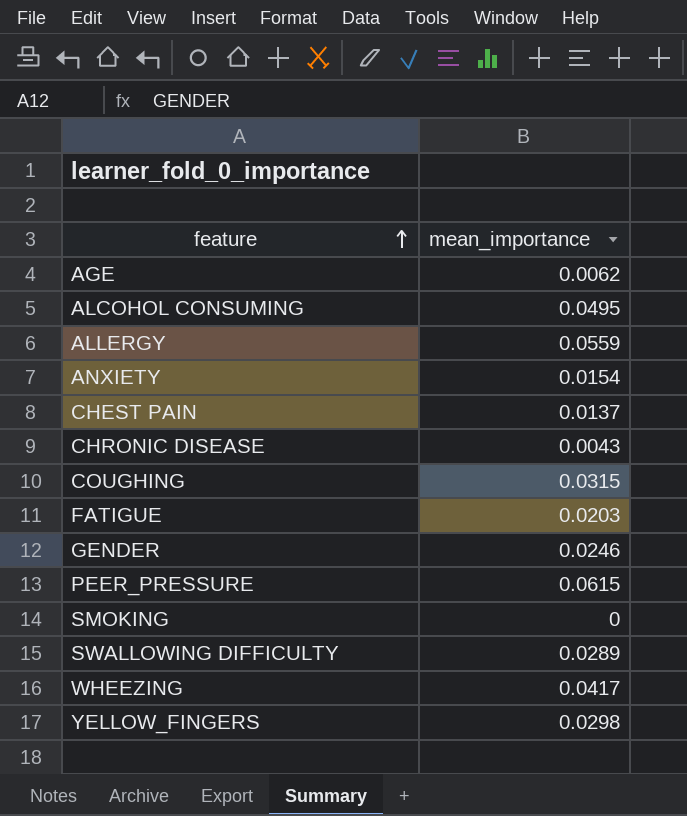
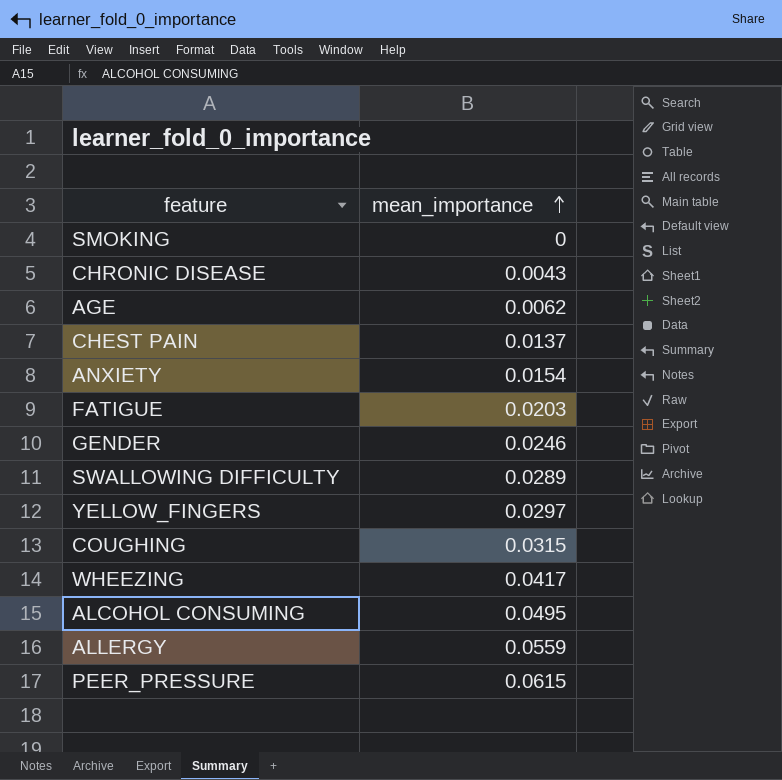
row order: feature ascending -> mean_importance ascending
YELLOW_FINGERS | mean_importance: 0.0298 -> 0.0297

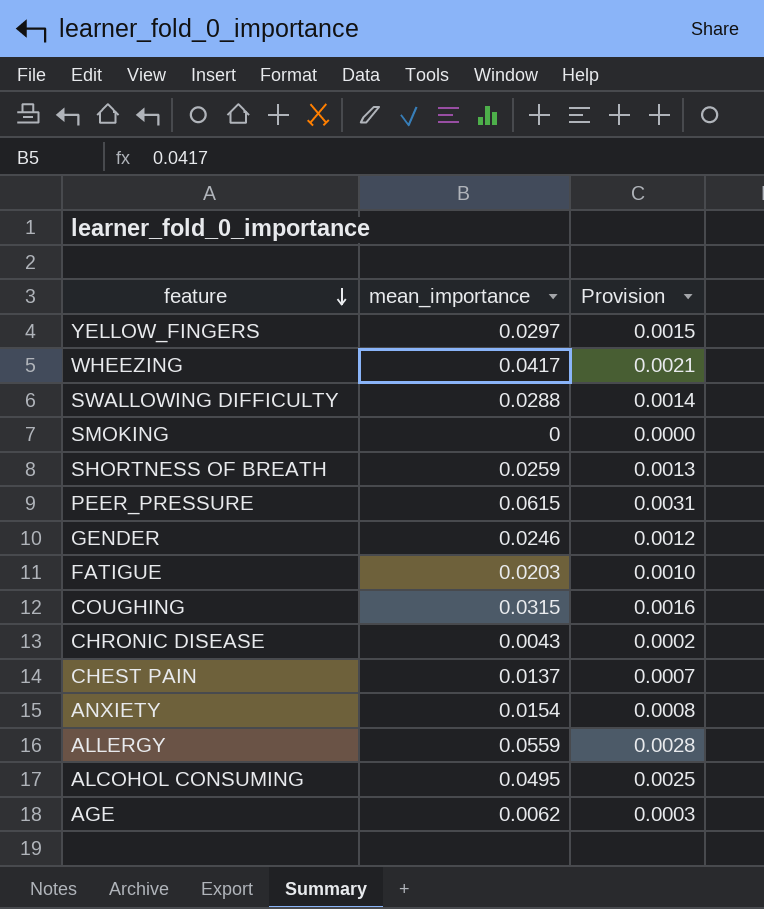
row order: mean_importance ascending -> feature descending
column Provision | formula: none -> [mean_importance] * 0.05
SWALLOWING DIFFICULTY | mean_importance: 0.0289 -> 0.0288
row SHORTNESS OF BREATH: none -> 0.0259 | 0.0013

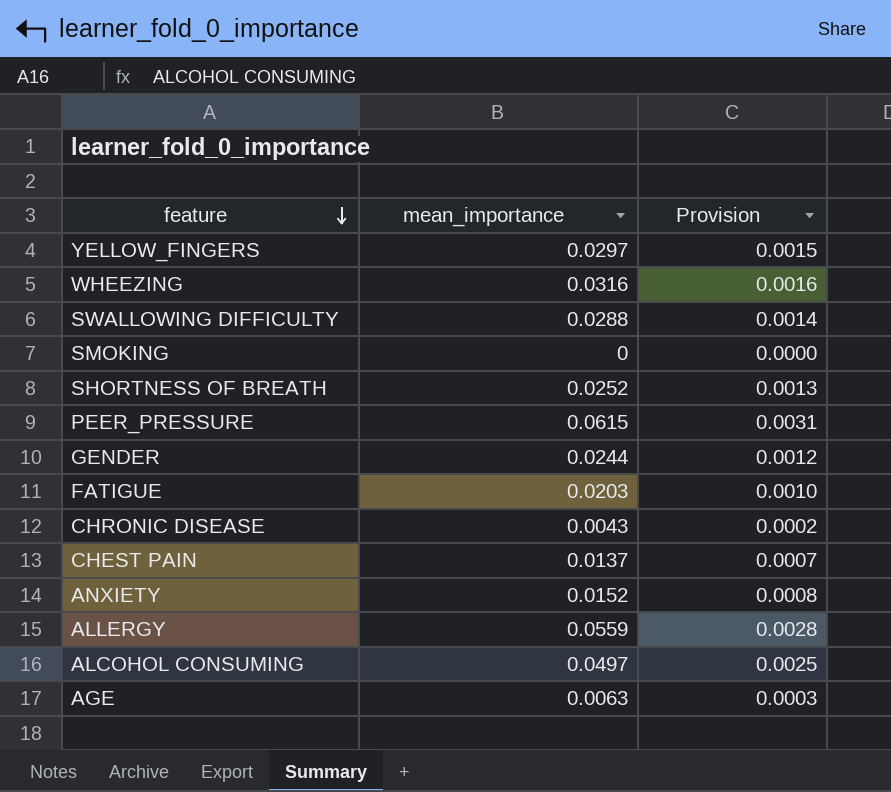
row COUGHING: 0.0315 | 0.0016 -> none
WHEEZING | mean_importance: 0.0417 -> 0.0316
WHEEZING | Provision: 0.0021 -> 0.0016
SHORTNESS OF BREATH | mean_importance: 0.0259 -> 0.0252
GENDER | mean_importance: 0.0246 -> 0.0244
ANXIETY | mean_importance: 0.0154 -> 0.0152
ALCOHOL CONSUMING | mean_importance: 0.0495 -> 0.0497
AGE | mean_importance: 0.0062 -> 0.0063

